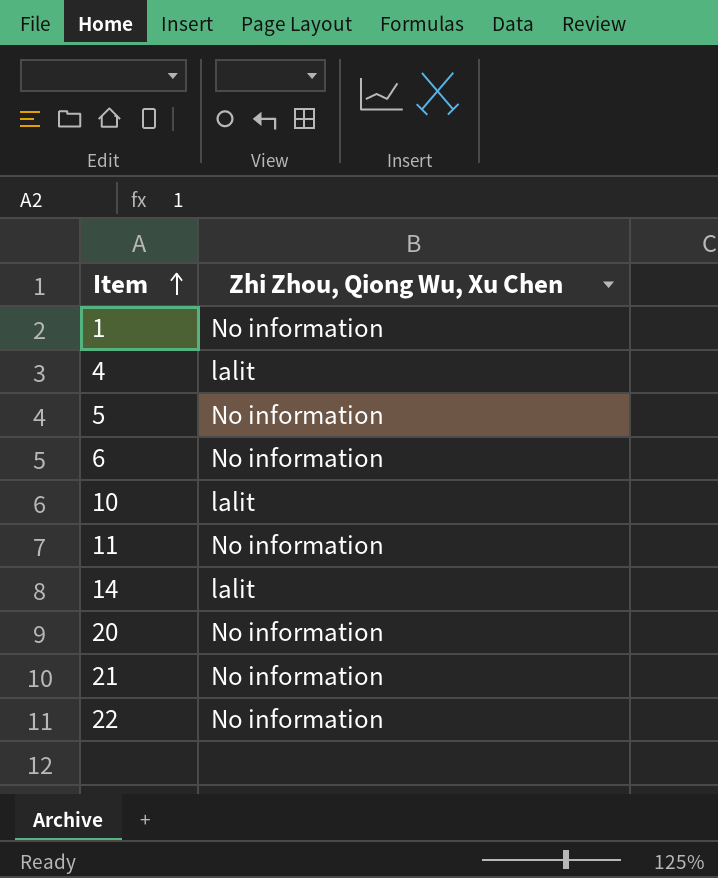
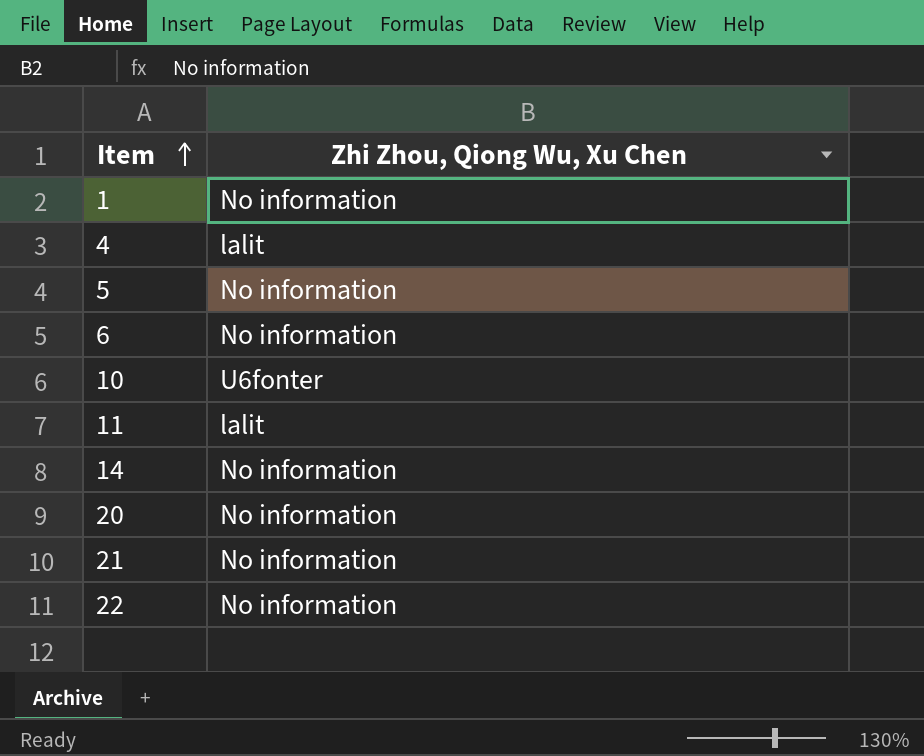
10 | Zhi Zhou, Qiong Wu, Xu Chen: lalit -> U6fonter
11 | Zhi Zhou, Qiong Wu, Xu Chen: No information -> lalit
14 | Zhi Zhou, Qiong Wu, Xu Chen: lalit -> No information

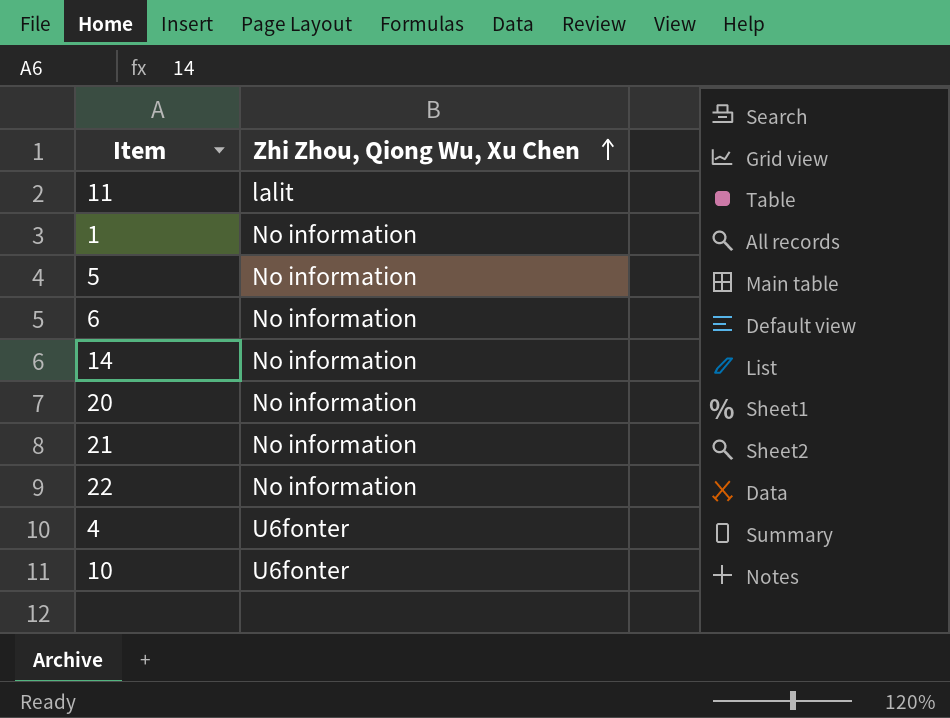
row order: Item ascending -> Zhi Zhou, Qiong Wu, Xu Chen ascending
4 | Zhi Zhou, Qiong Wu, Xu Chen: lalit -> U6fonter

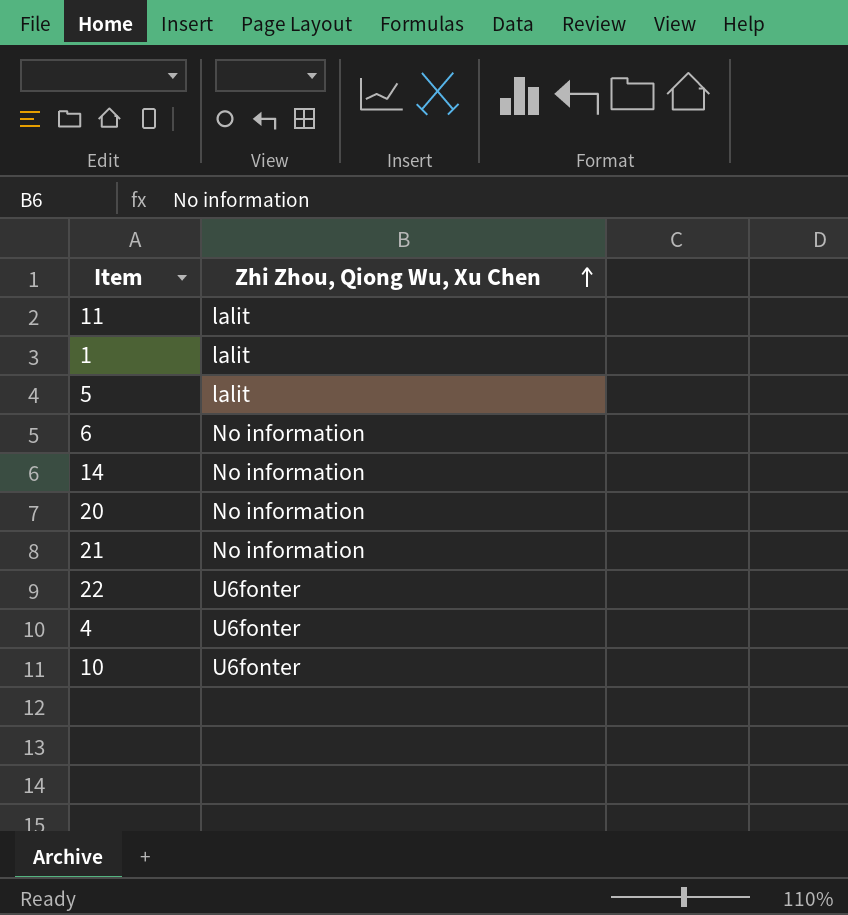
1 | Zhi Zhou, Qiong Wu, Xu Chen: No information -> lalit
5 | Zhi Zhou, Qiong Wu, Xu Chen: No information -> lalit
22 | Zhi Zhou, Qiong Wu, Xu Chen: No information -> U6fonter

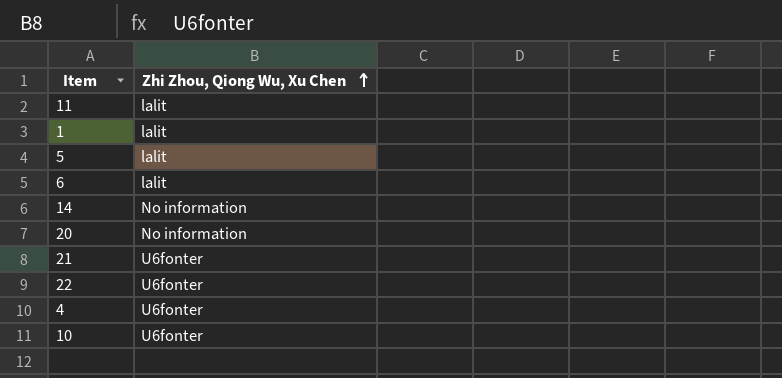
6 | Zhi Zhou, Qiong Wu, Xu Chen: No information -> lalit
21 | Zhi Zhou, Qiong Wu, Xu Chen: No information -> U6fonter

